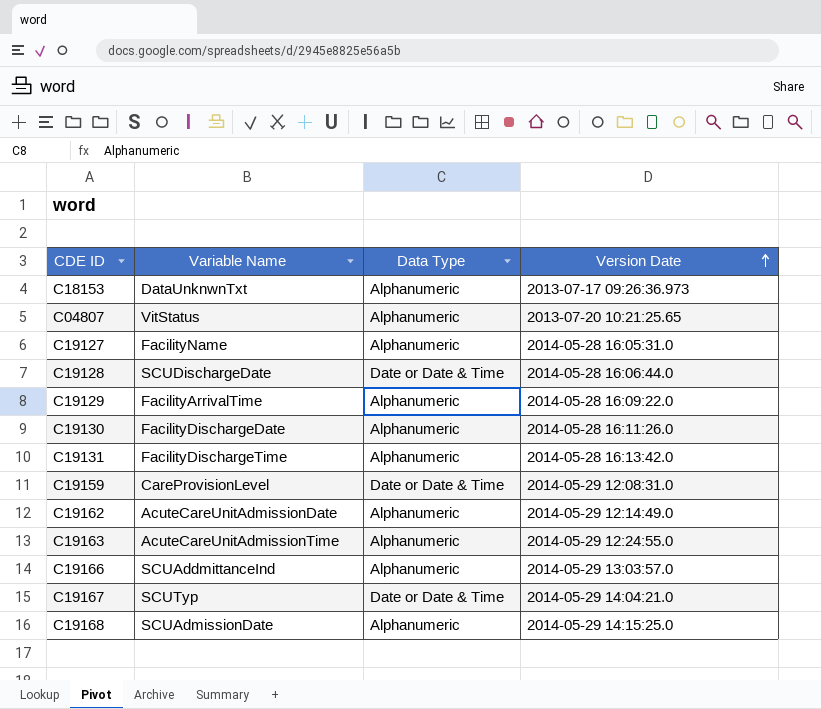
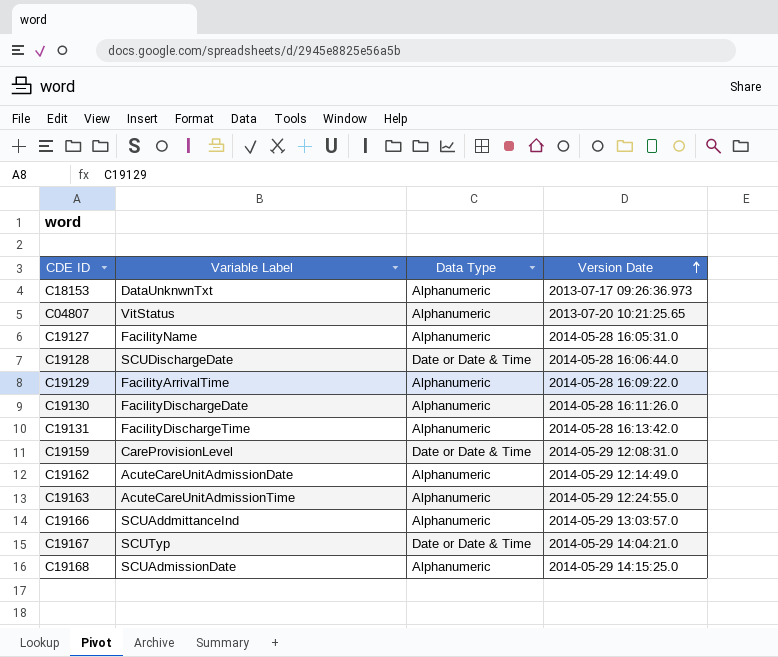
column name: Variable Name -> Variable Label

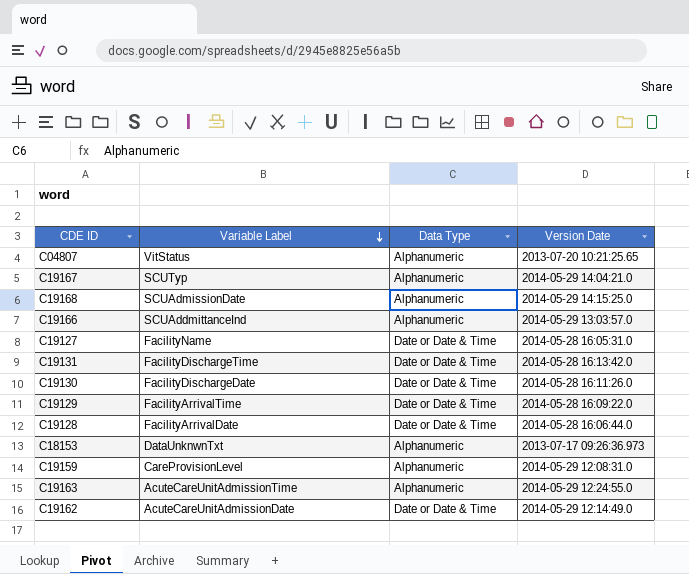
row order: Version Date ascending -> Variable Label descending
C19167 | Data Type: Date or Date & Time -> Alphanumeric
C19127 | Data Type: Alphanumeric -> Date or Date & Time
C19131 | Data Type: Alphanumeric -> Date or Date & Time
C19130 | Data Type: Alphanumeric -> Date or Date & Time
C19129 | Data Type: Alphanumeric -> Date or Date & Time
C19128 | Variable Label: SCUDischargeDate -> FacilityArrivalDate
C19159 | Data Type: Date or Date & Time -> Alphanumeric
C19162 | Data Type: Alphanumeric -> Date or Date & Time

